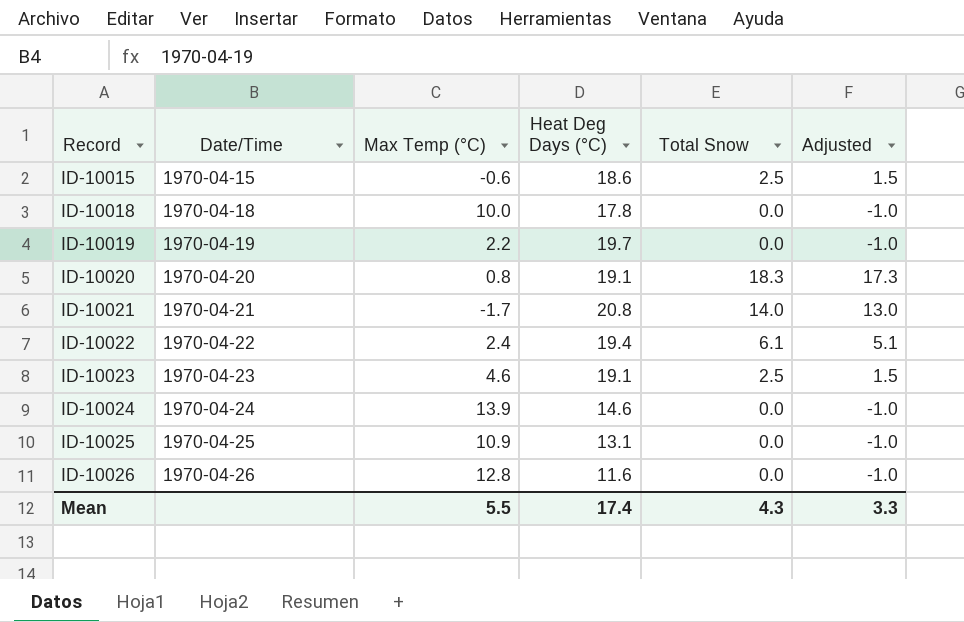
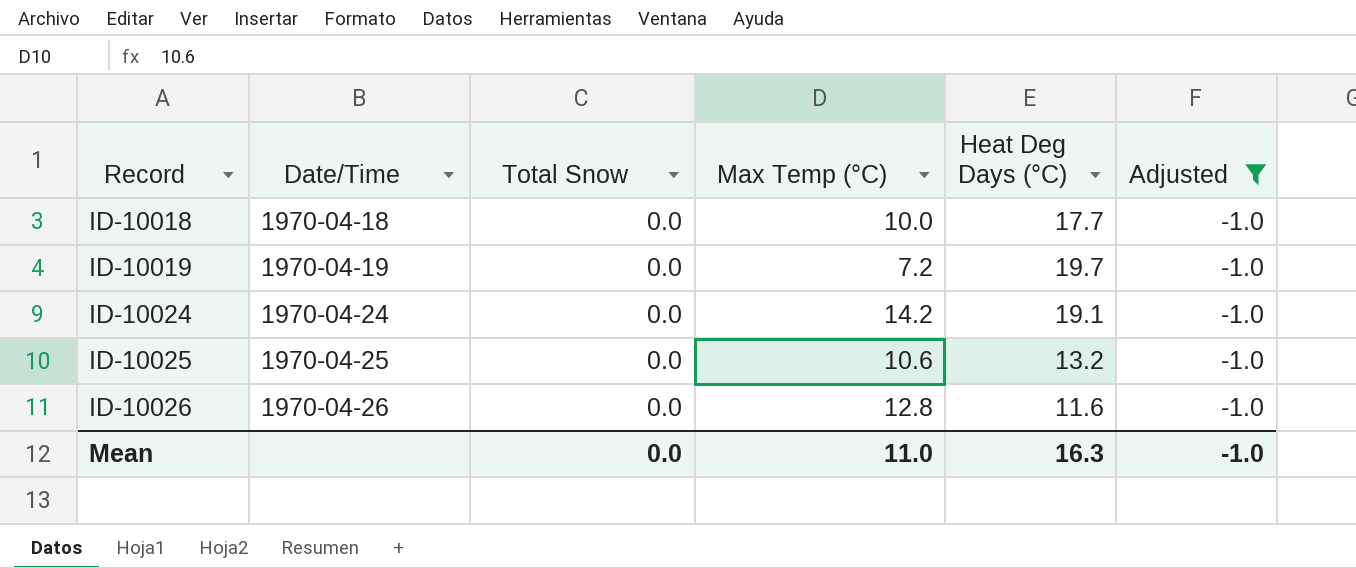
filter: none -> Adjusted = -1.0
column Total Snow | position: 5 -> 3
ID-10018 | Heat Deg Days (°C): 17.8 -> 17.7
ID-10019 | Max Temp (°C): 2.2 -> 7.2
ID-10024 | Max Temp (°C): 13.9 -> 14.2
ID-10024 | Heat Deg Days (°C): 14.6 -> 19.1
ID-10025 | Max Temp (°C): 10.9 -> 10.6
ID-10025 | Heat Deg Days (°C): 13.1 -> 13.2
Mean | Total Snow: 4.3 -> 0.0
Mean | Max Temp (°C): 5.5 -> 11.0
Mean | Heat Deg Days (°C): 17.4 -> 16.3
Mean | Adjusted: 3.3 -> -1.0

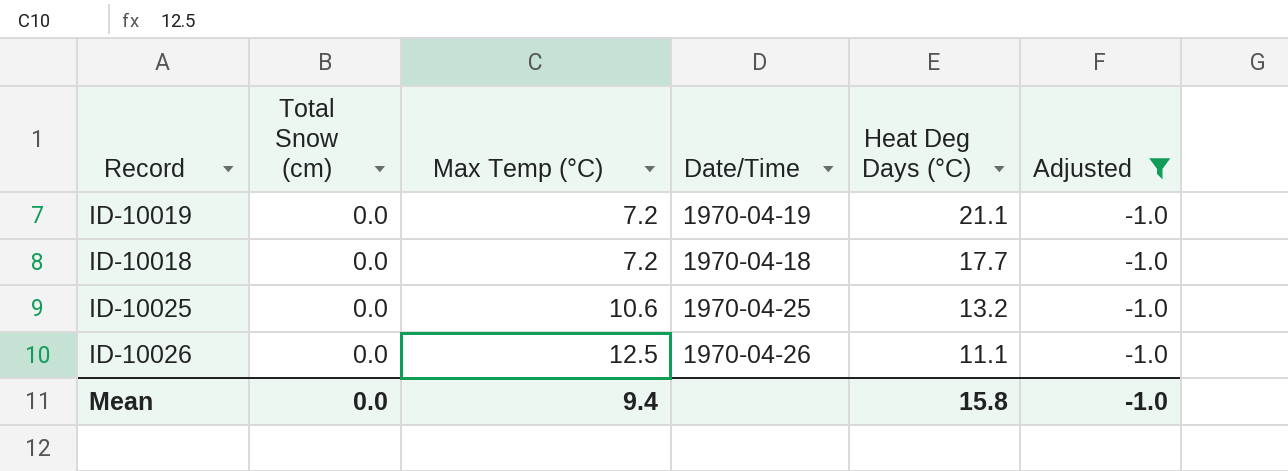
row order: Record ascending -> Max Temp (°C) ascending
column name: Total Snow -> Total Snow (cm)
column Date/Time | position: 2 -> 4
row ID-10024: 1970-04-24 | 0.0 | 14.2 | 19.1 | -1.0 -> none
ID-10019 | Heat Deg Days (°C): 19.7 -> 21.1
ID-10018 | Max Temp (°C): 10.0 -> 7.2
ID-10026 | Max Temp (°C): 12.8 -> 12.5
ID-10026 | Heat Deg Days (°C): 11.6 -> 11.1
Mean | Max Temp (°C): 11.0 -> 9.4
Mean | Heat Deg Days (°C): 16.3 -> 15.8

